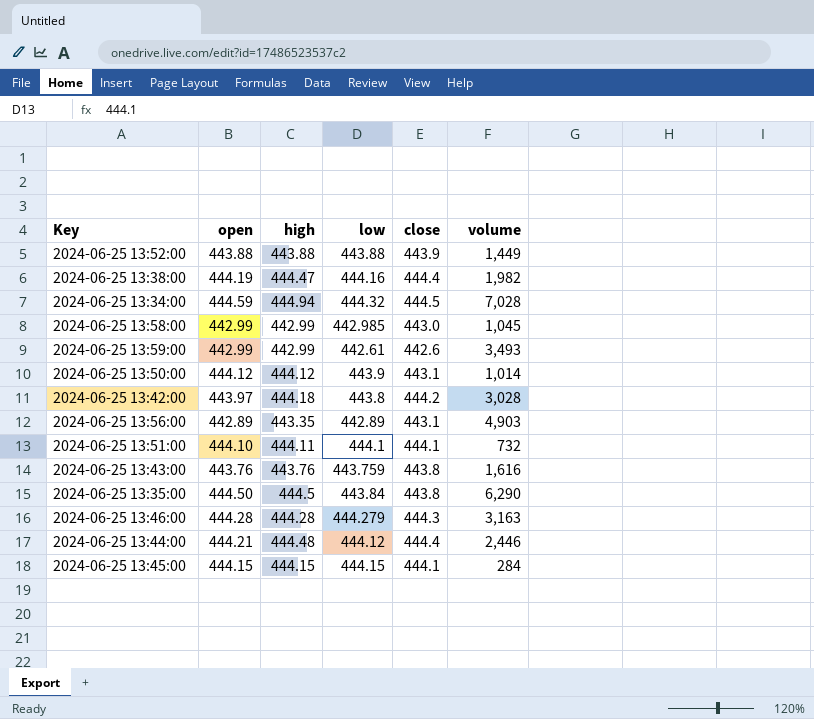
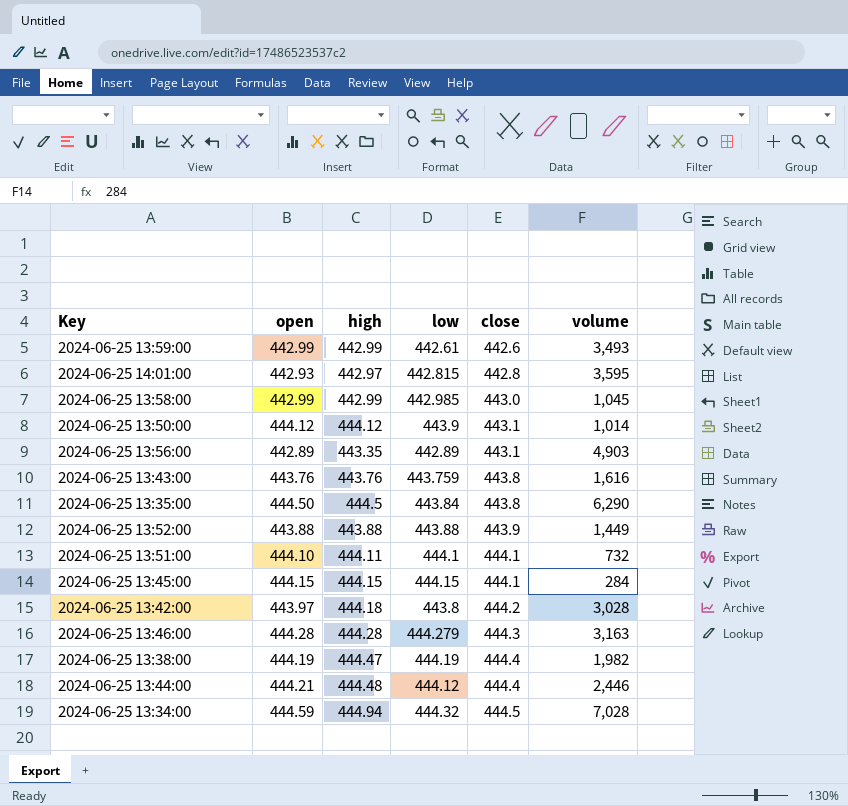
row order: none -> close ascending
row 2024-06-25 14:01:00: none -> 442.93 | 442.97 | 442.815 | 442.8 | 3,595
2024-06-25 13:38:00 | low: 444.16 -> 444.19

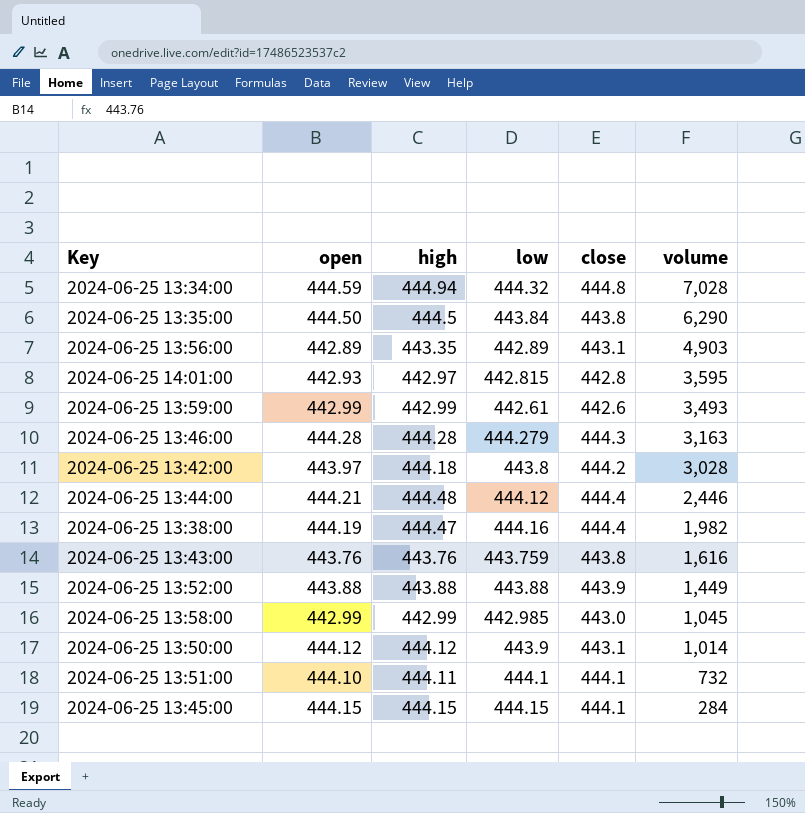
row order: close ascending -> volume descending
2024-06-25 13:34:00 | close: 444.5 -> 444.8
2024-06-25 13:38:00 | low: 444.19 -> 444.16

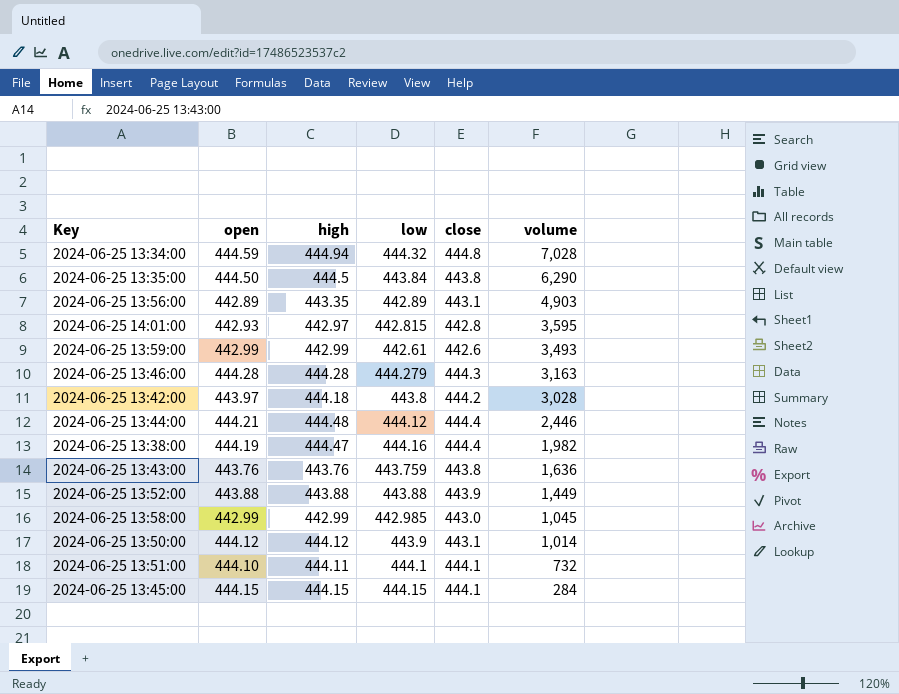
2024-06-25 13:43:00 | volume: 1,616 -> 1,636

